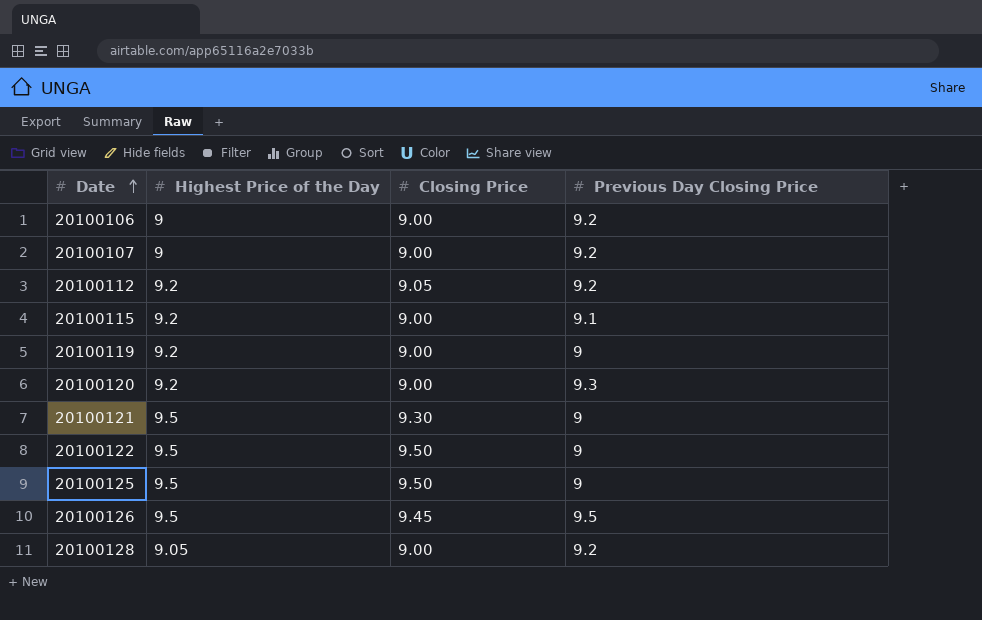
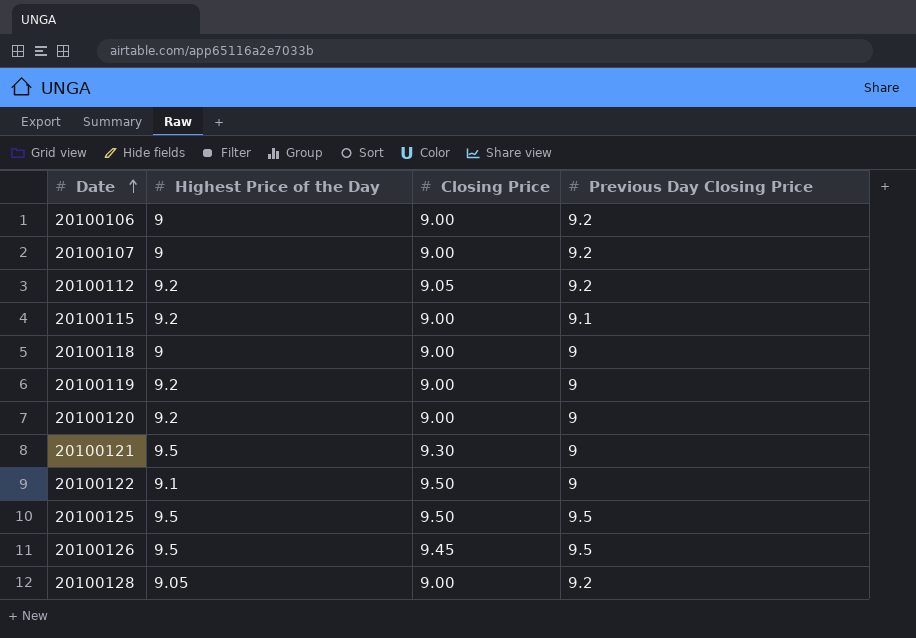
row 20100118: none -> 9 | 9.00 | 9
20100120 | Previous Day Closing Price: 9.3 -> 9
20100122 | Highest Price of the Day: 9.5 -> 9.1
20100125 | Previous Day Closing Price: 9 -> 9.5

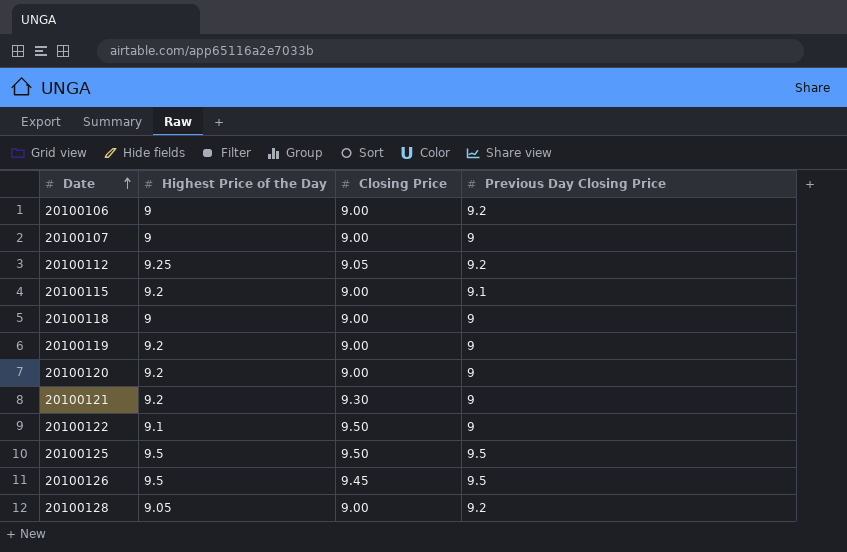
20100107 | Previous Day Closing Price: 9.2 -> 9
20100112 | Highest Price of the Day: 9.2 -> 9.25
20100121 | Highest Price of the Day: 9.5 -> 9.2

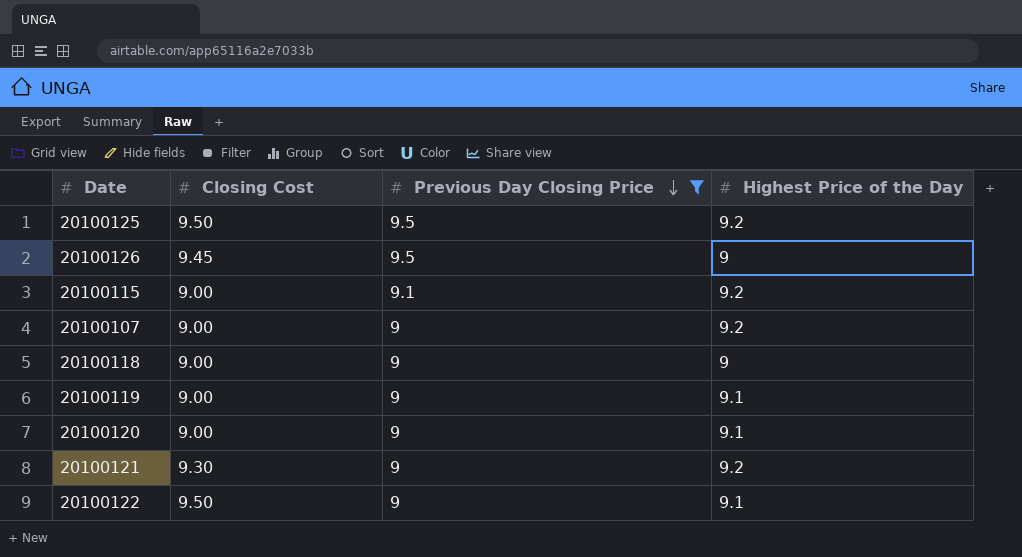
filter: none -> Previous Day Closing Price != 9.2
row order: Date ascending -> Previous Day Closing Price descending
column name: Closing Price -> Closing Cost
column Highest Price of the Day | position: 2 -> 4
20100125 | Highest Price of the Day: 9.5 -> 9.2
20100126 | Highest Price of the Day: 9.5 -> 9
20100107 | Highest Price of the Day: 9 -> 9.2
20100119 | Highest Price of the Day: 9.2 -> 9.1
20100120 | Highest Price of the Day: 9.2 -> 9.1

